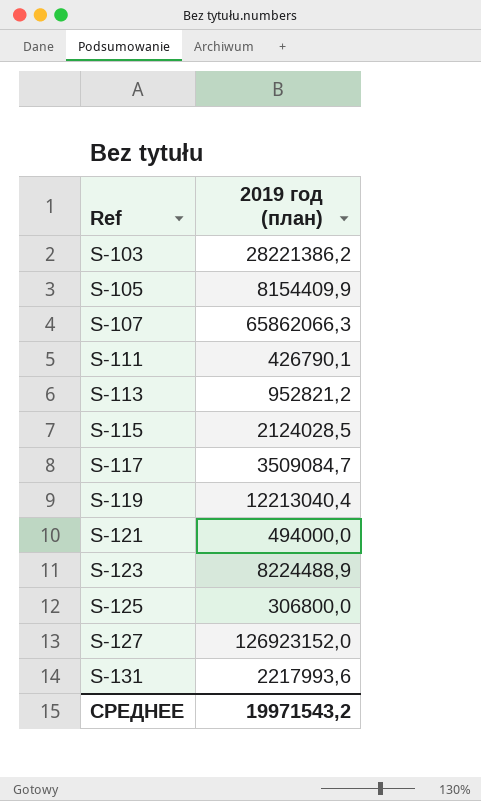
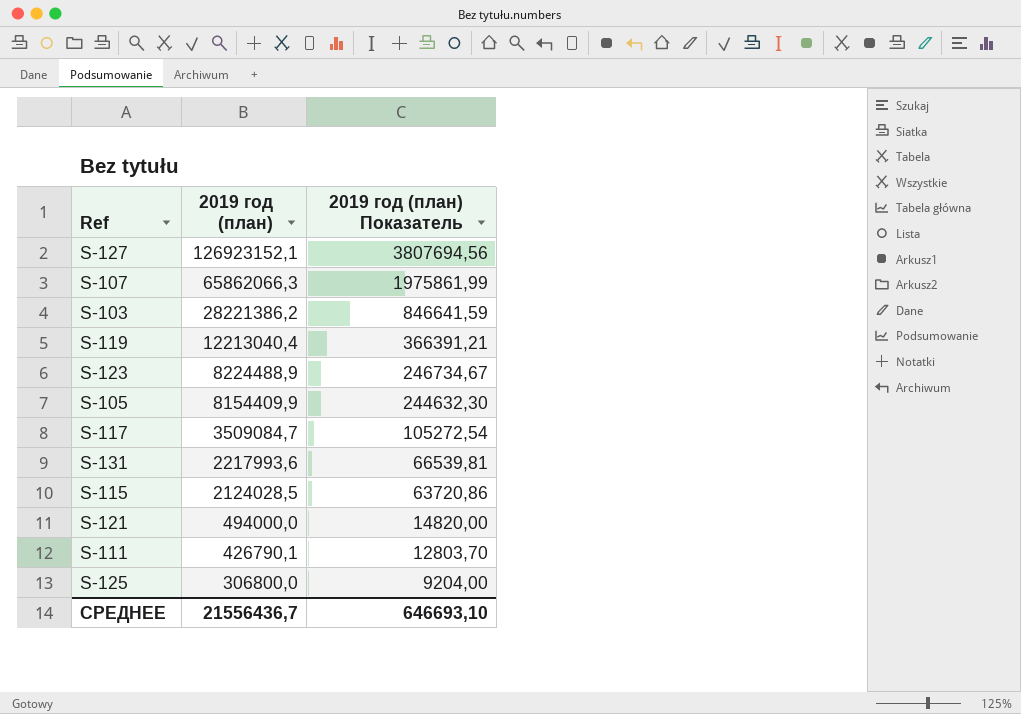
row order: Ref ascending -> 2019 год (план) descending
column 2019 год (план) Показатель | formula: none -> [2019 год (план)] * 0,03
row S-113: 952821,2 -> none
S-127 | 2019 год (план): 126923152,0 -> 126923152,1
СРЕДНЕЕ | 2019 год (план): 19971543,2 -> 21556436,7

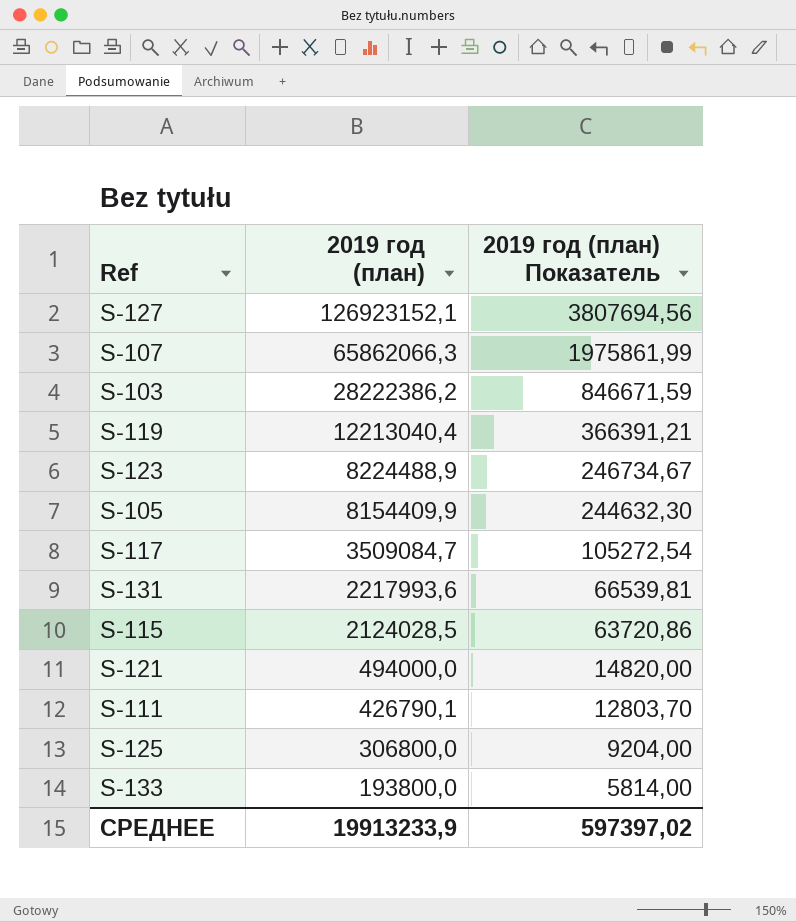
S-103 | 2019 год (план): 28221386,2 -> 28222386,2
S-103 | 2019 год (план) Показатель: 846641,59 -> 846671,59
row S-133: none -> 193800,0 | 5814,00
СРЕДНЕЕ | 2019 год (план): 21556436,7 -> 19913233,9
СРЕДНЕЕ | 2019 год (план) Показатель: 646693,10 -> 597397,02

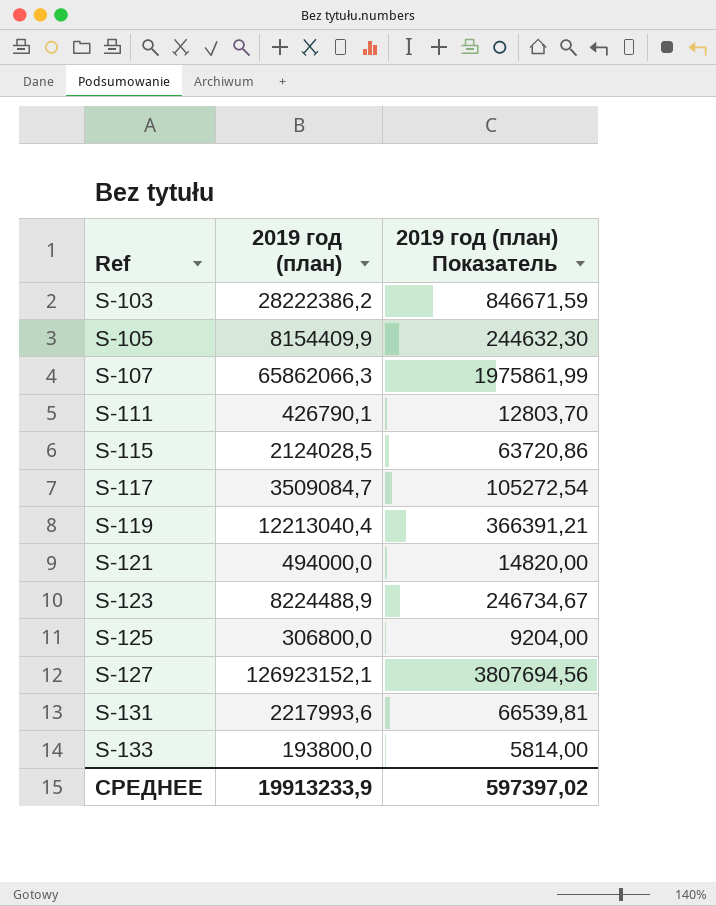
row order: 2019 год (план) descending -> Ref ascending

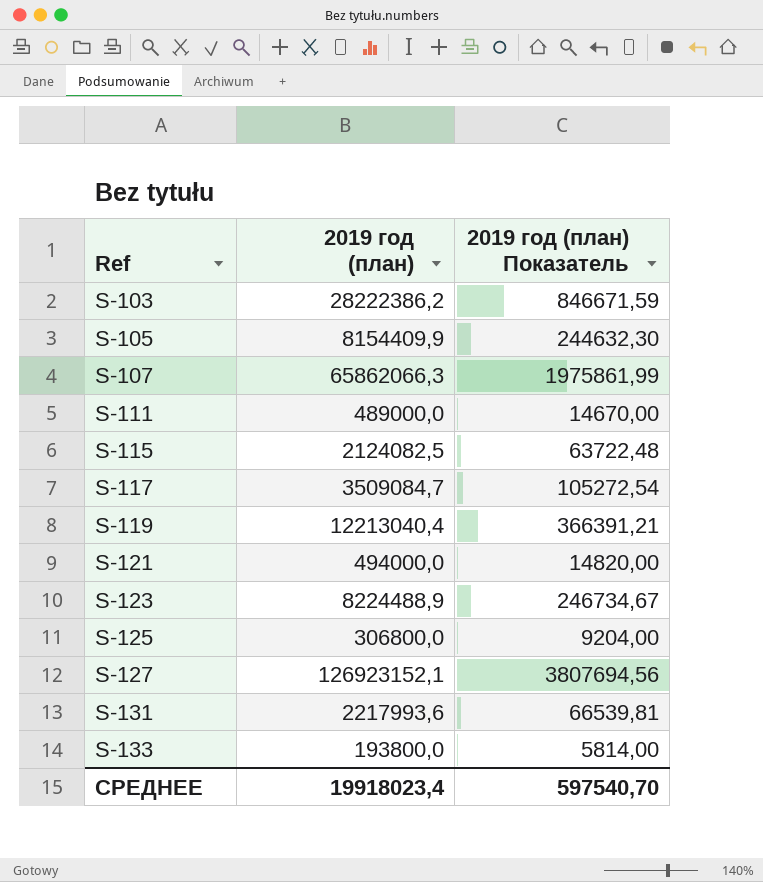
S-111 | 2019 год (план): 426790,1 -> 489000,0
S-111 | 2019 год (план) Показатель: 12803,70 -> 14670,00
S-115 | 2019 год (план): 2124028,5 -> 2124082,5
S-115 | 2019 год (план) Показатель: 63720,86 -> 63722,48
СРЕДНЕЕ | 2019 год (план): 19913233,9 -> 19918023,4
СРЕДНЕЕ | 2019 год (план) Показатель: 597397,02 -> 597540,70

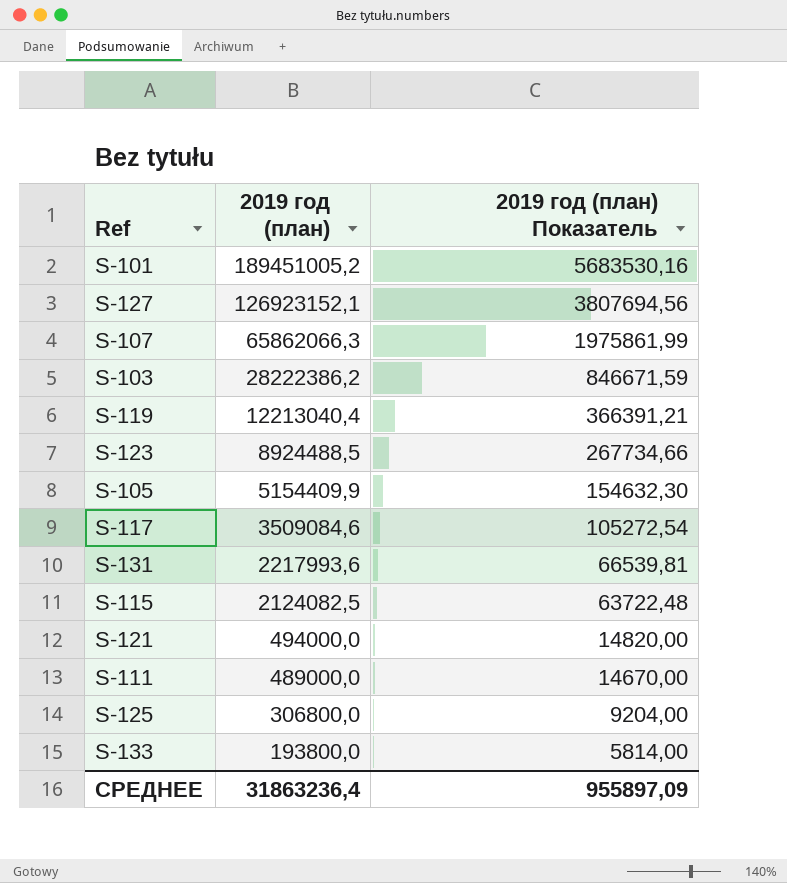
row order: Ref ascending -> 2019 год (план) descending
row S-101: none -> 189451005,2 | 5683530,16
S-123 | 2019 год (план): 8224488,9 -> 8924488,5
S-123 | 2019 год (план) Показатель: 246734,67 -> 267734,66
S-105 | 2019 год (план): 8154409,9 -> 5154409,9
S-105 | 2019 год (план) Показатель: 244632,30 -> 154632,30
S-117 | 2019 год (план): 3509084,7 -> 3509084,6
СРЕДНЕЕ | 2019 год (план): 19918023,4 -> 31863236,4
СРЕДНЕЕ | 2019 год (план) Показатель: 597540,70 -> 955897,09

